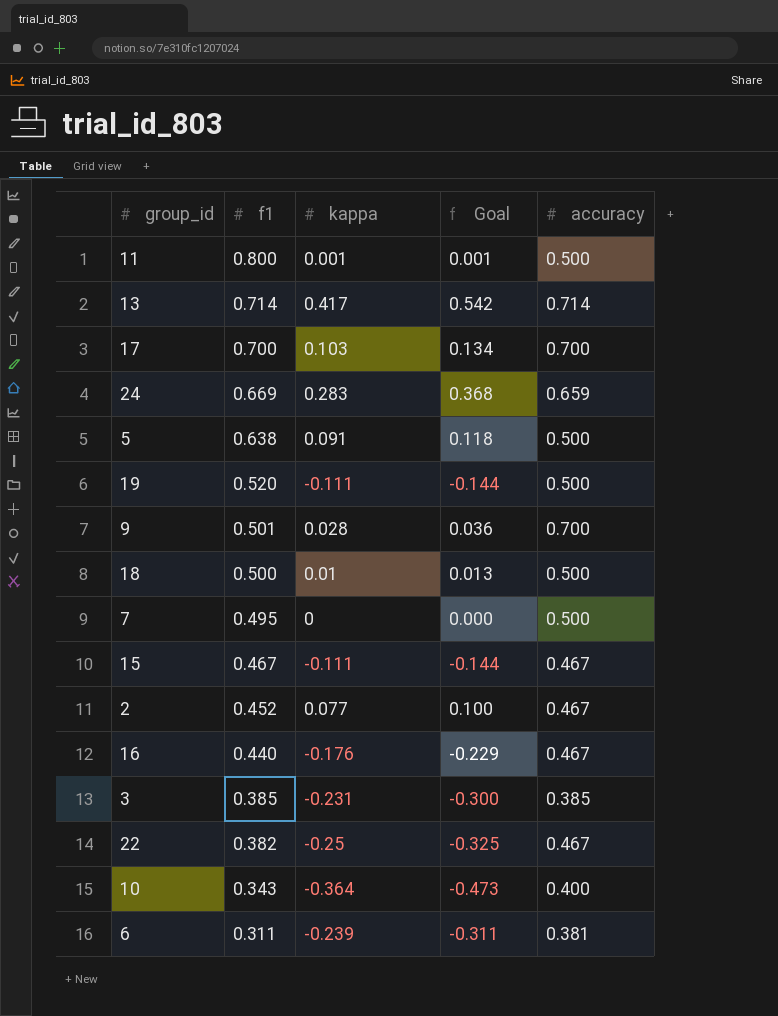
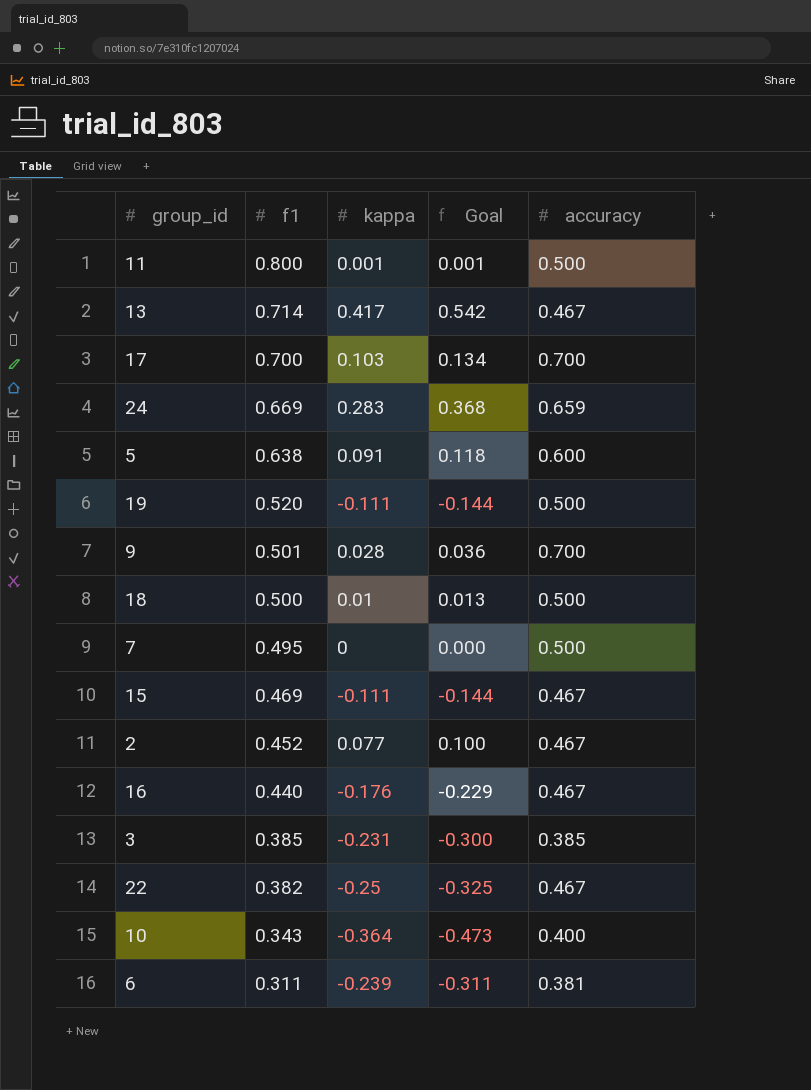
13 | accuracy: 0.714 -> 0.467
5 | accuracy: 0.500 -> 0.600
15 | f1: 0.467 -> 0.469

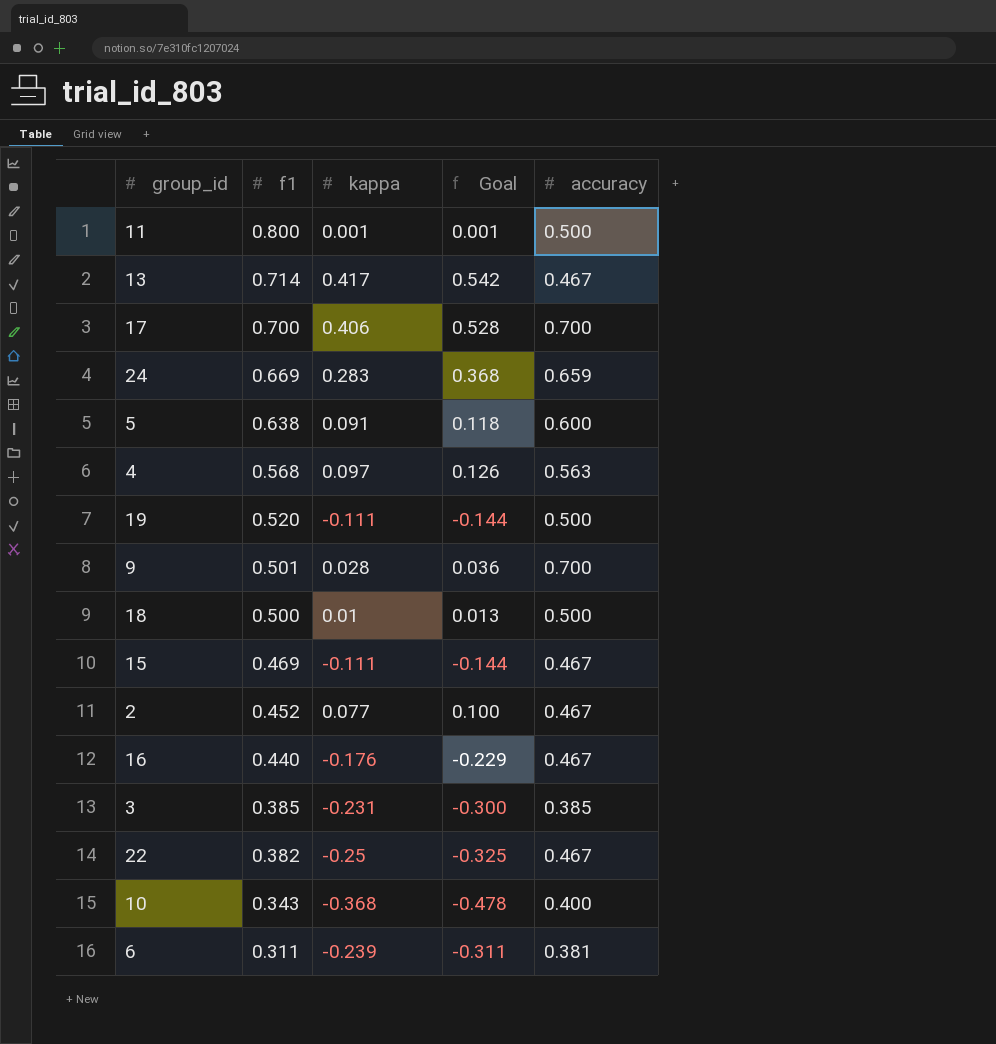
row 7: 0.495 | 0 | 0.000 | 0.500 -> none
17 | kappa: 0.103 -> 0.406
17 | Goal: 0.134 -> 0.528
row 4: none -> 0.568 | 0.097 | 0.126 | 0.563
10 | kappa: -0.364 -> -0.368
10 | Goal: -0.473 -> -0.478

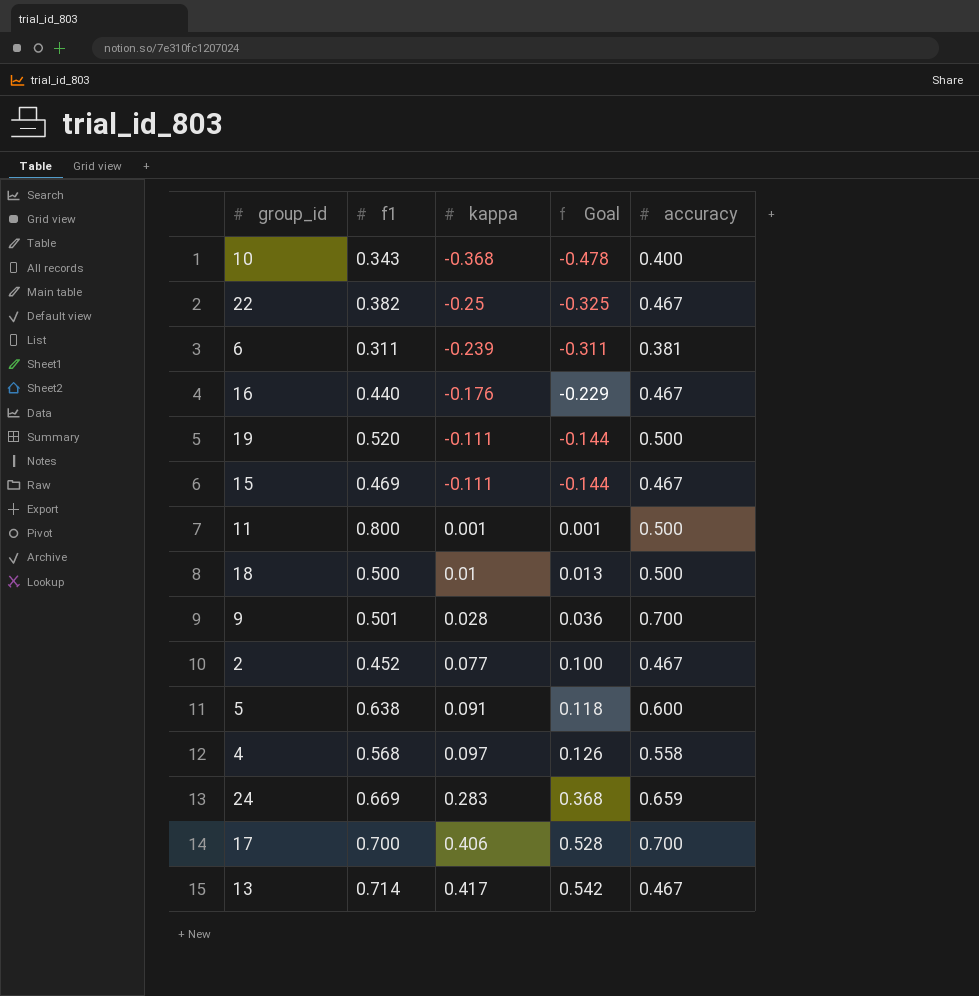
row order: f1 descending -> kappa ascending
row 3: 0.385 | -0.231 | -0.300 | 0.385 -> none
4 | accuracy: 0.563 -> 0.558

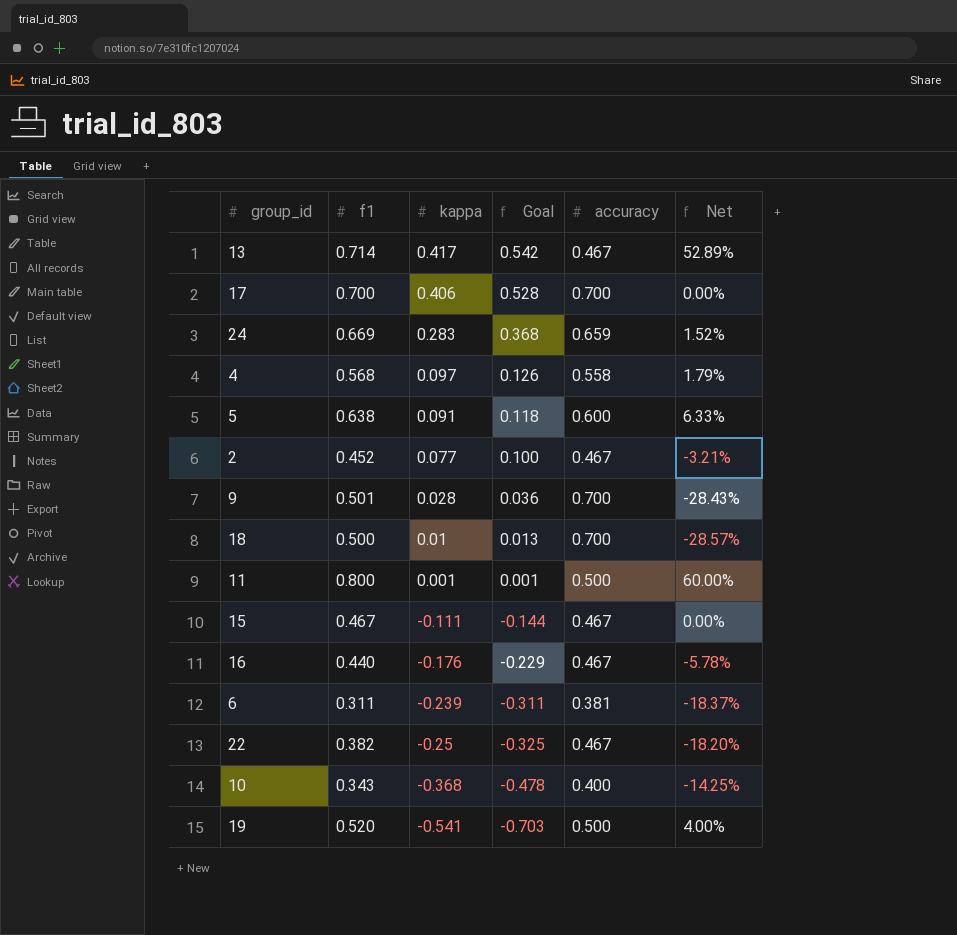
row order: kappa ascending -> kappa descending
column Net | formula: none -> ([f1] - [accuracy]) / [accuracy]
18 | accuracy: 0.500 -> 0.700
15 | f1: 0.469 -> 0.467
19 | kappa: -0.111 -> -0.541
19 | Goal: -0.144 -> -0.703

